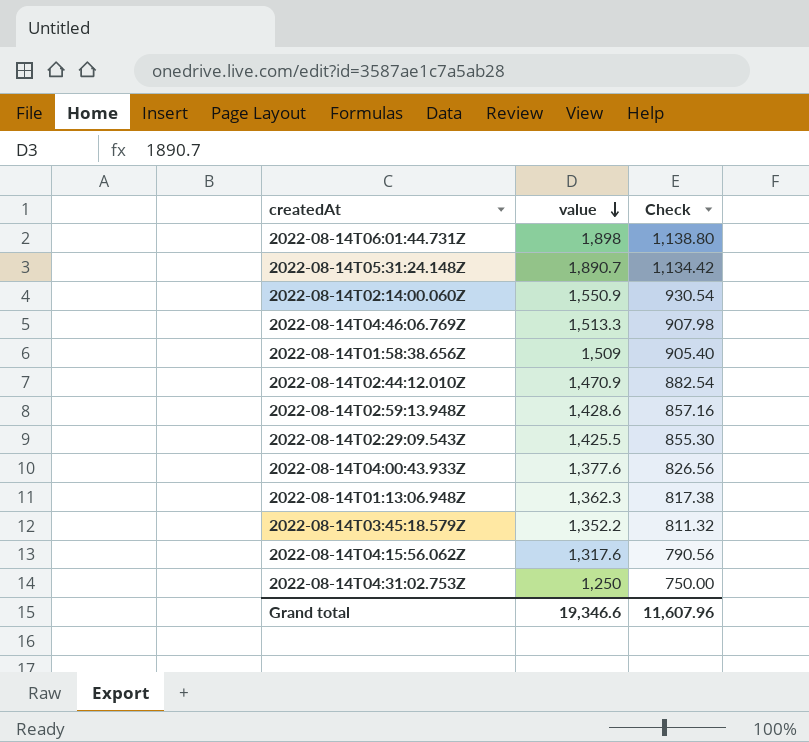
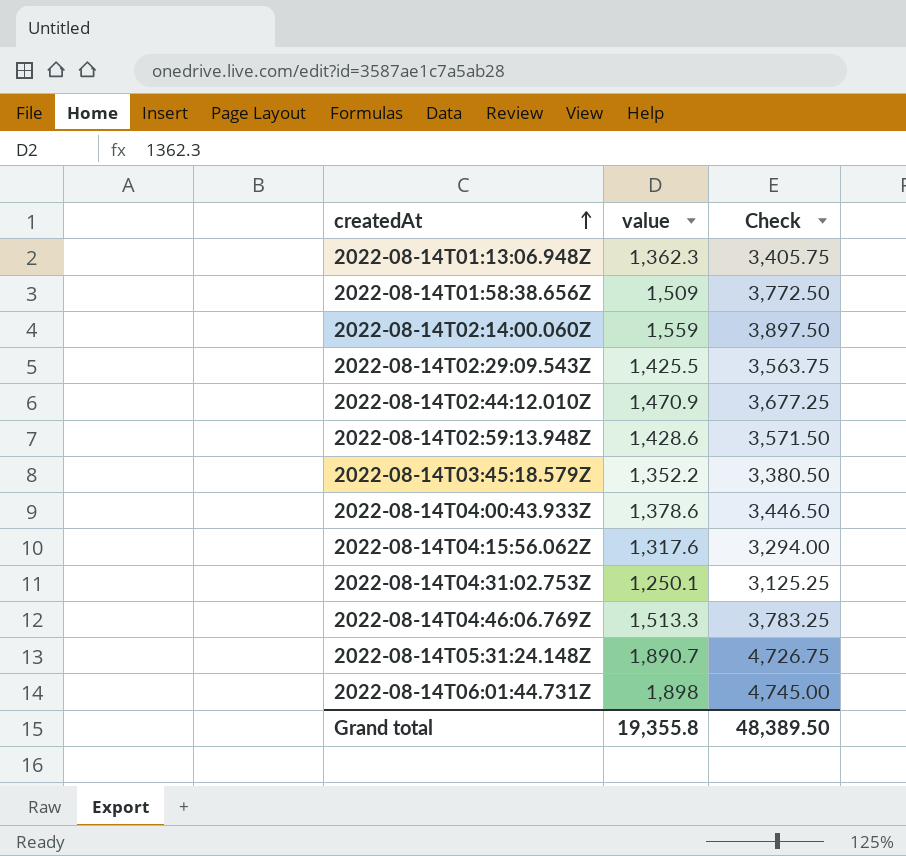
row order: value descending -> createdAt ascending
column Check | formula: [value] * 0.6 -> [value] * 2.5
2022-08-14T02:14:00.060Z | value: 1,550.9 -> 1,559
2022-08-14T04:00:43.933Z | value: 1,377.6 -> 1,378.6
2022-08-14T04:31:02.753Z | value: 1,250 -> 1,250.1
Grand total | value: 19,346.6 -> 19,355.8
Grand total | Check: 11,607.96 -> 48,389.50

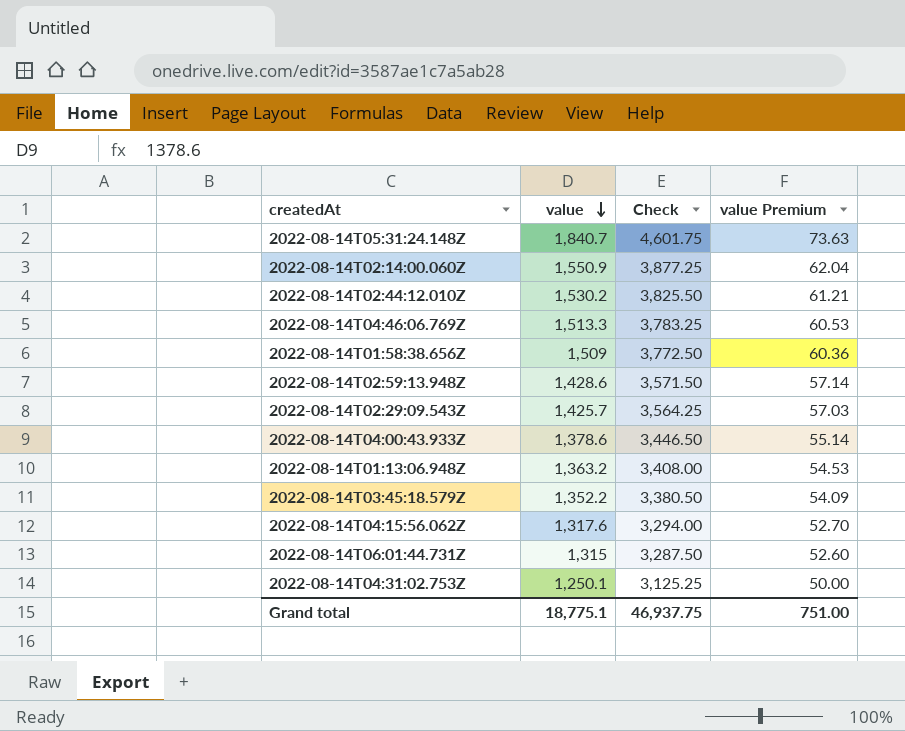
row order: createdAt ascending -> value descending
column value Premium | formula: none -> [value] * 0.04
2022-08-14T05:31:24.148Z | value: 1,890.7 -> 1,840.7
2022-08-14T05:31:24.148Z | Check: 4,726.75 -> 4,601.75
2022-08-14T02:14:00.060Z | value: 1,559 -> 1,550.9
2022-08-14T02:14:00.060Z | Check: 3,897.50 -> 3,877.25
2022-08-14T02:44:12.010Z | value: 1,470.9 -> 1,530.2
2022-08-14T02:44:12.010Z | Check: 3,677.25 -> 3,825.50
2022-08-14T02:29:09.543Z | value: 1,425.5 -> 1,425.7
2022-08-14T02:29:09.543Z | Check: 3,563.75 -> 3,564.25
2022-08-14T01:13:06.948Z | value: 1,362.3 -> 1,363.2
2022-08-14T01:13:06.948Z | Check: 3,405.75 -> 3,408.00
2022-08-14T06:01:44.731Z | value: 1,898 -> 1,315
2022-08-14T06:01:44.731Z | Check: 4,745.00 -> 3,287.50
Grand total | value: 19,355.8 -> 18,775.1
Grand total | Check: 48,389.50 -> 46,937.75

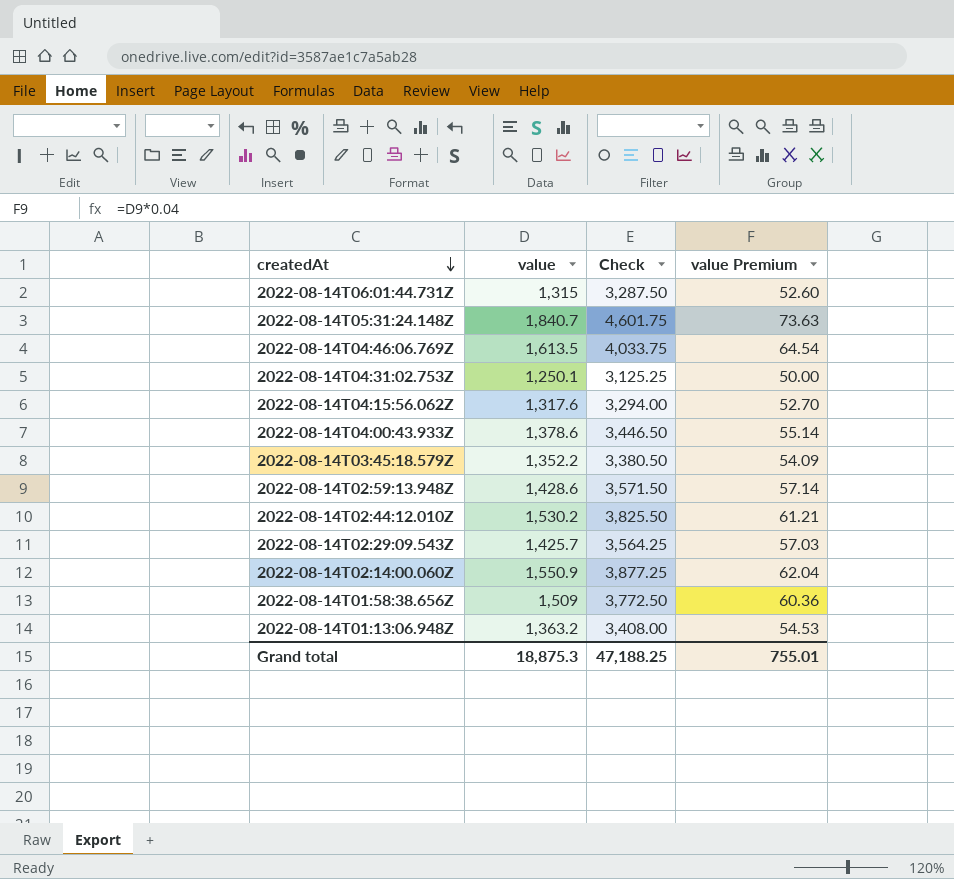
row order: value descending -> createdAt descending
2022-08-14T04:46:06.769Z | value: 1,513.3 -> 1,613.5
2022-08-14T04:46:06.769Z | Check: 3,783.25 -> 4,033.75
2022-08-14T04:46:06.769Z | value Premium: 60.53 -> 64.54
Grand total | value: 18,775.1 -> 18,875.3
Grand total | Check: 46,937.75 -> 47,188.25
Grand total | value Premium: 751.00 -> 755.01

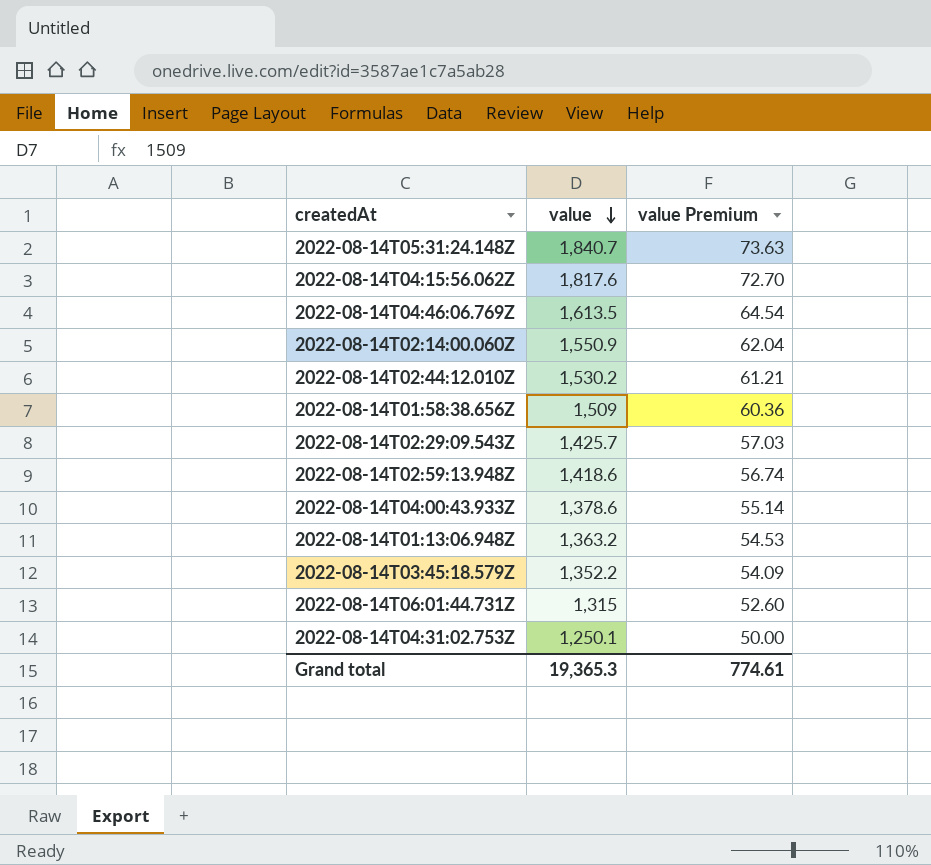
row order: createdAt descending -> value descending
column Check | formula: [value] * 2.5 -> none
2022-08-14T04:15:56.062Z | value: 1,317.6 -> 1,817.6
2022-08-14T04:15:56.062Z | value Premium: 52.70 -> 72.70
2022-08-14T02:59:13.948Z | value: 1,428.6 -> 1,418.6
2022-08-14T02:59:13.948Z | value Premium: 57.14 -> 56.74
Grand total | value: 18,875.3 -> 19,365.3
Grand total | value Premium: 755.01 -> 774.61

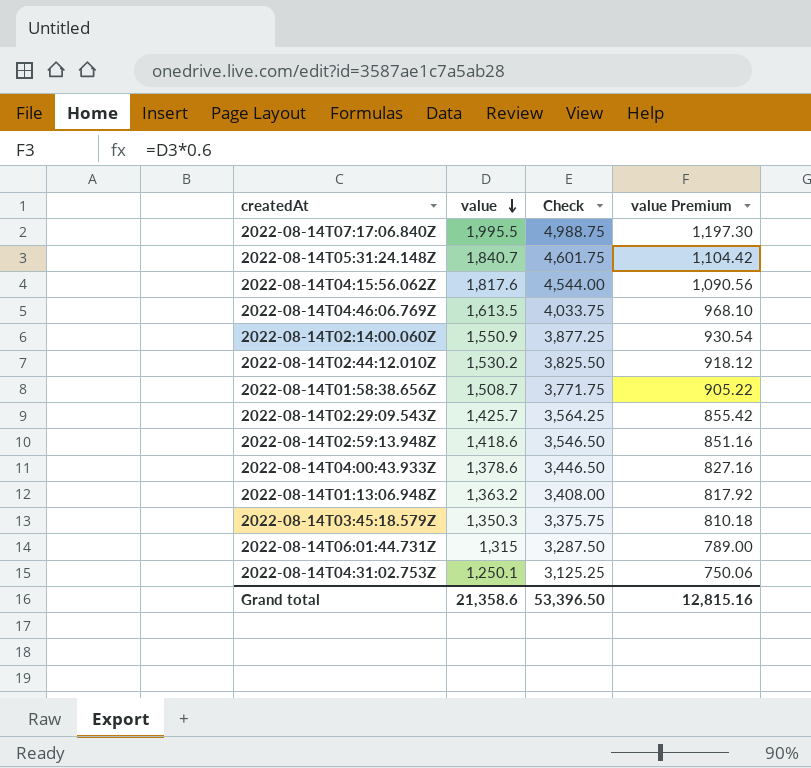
column Check | formula: none -> [value] * 2.5
column value Premium | formula: [value] * 0.04 -> [value] * 0.6
row 2022-08-14T07:17:06.840Z: none -> 1,995.5 | 4,988.75 | 1,197.30
2022-08-14T01:58:38.656Z | value: 1,509 -> 1,508.7
2022-08-14T03:45:18.579Z | value: 1,352.2 -> 1,350.3
Grand total | value: 19,365.3 -> 21,358.6
Grand total | value Premium: 774.61 -> 12,815.16

